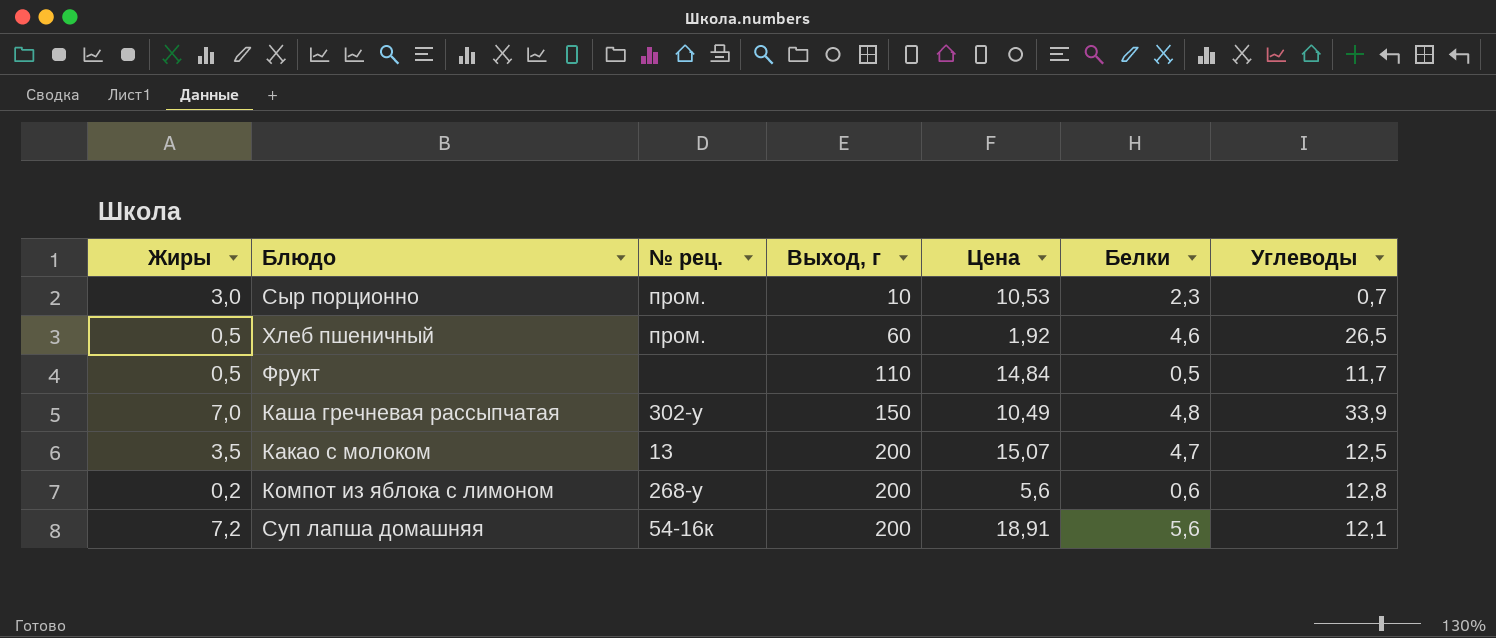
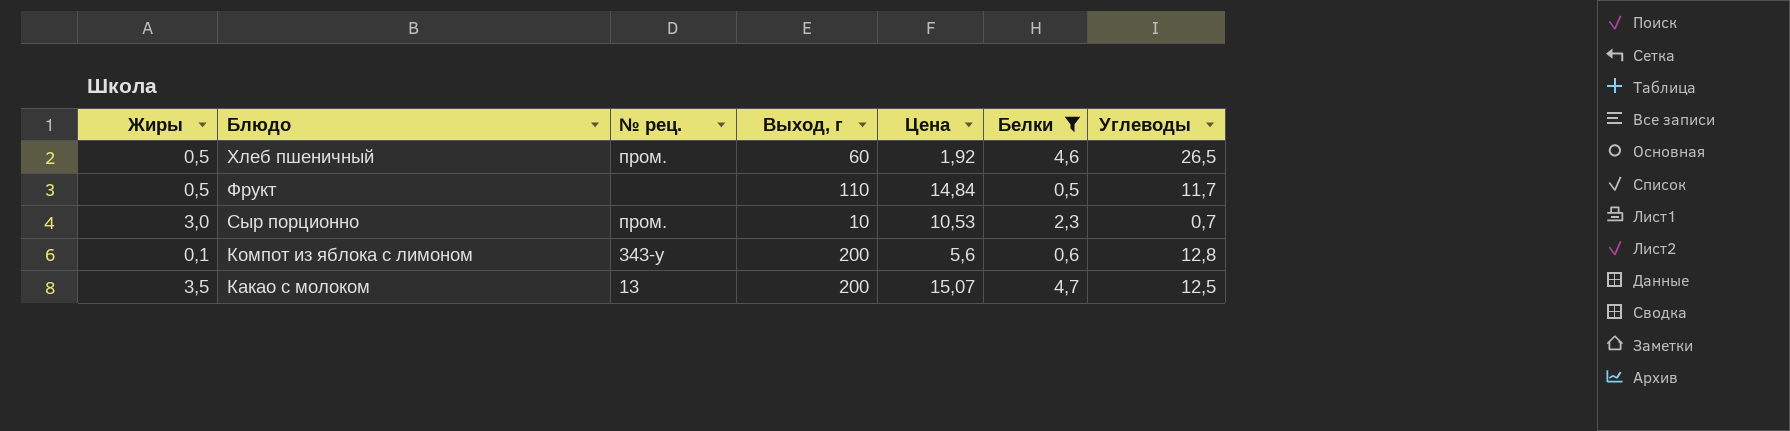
filter: none -> Белки <= 4,7
row order: Выход, г ascending -> Блюдо descending
Компот из яблока с лимоном | Жиры: 0,2 -> 0,1
Компот из яблока с лимоном | № рец.: 268-у -> 343-у

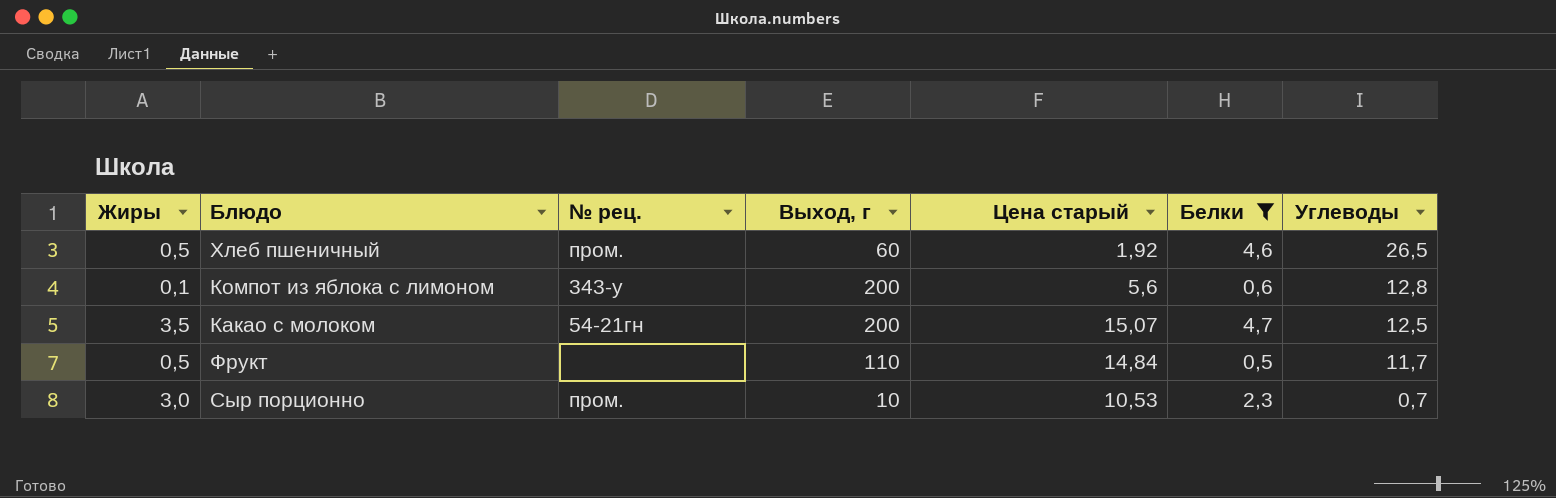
row order: Блюдо descending -> Углеводы descending
column name: Цена -> Цена старый
Какао с молоком | № рец.: 13 -> 54-21гн

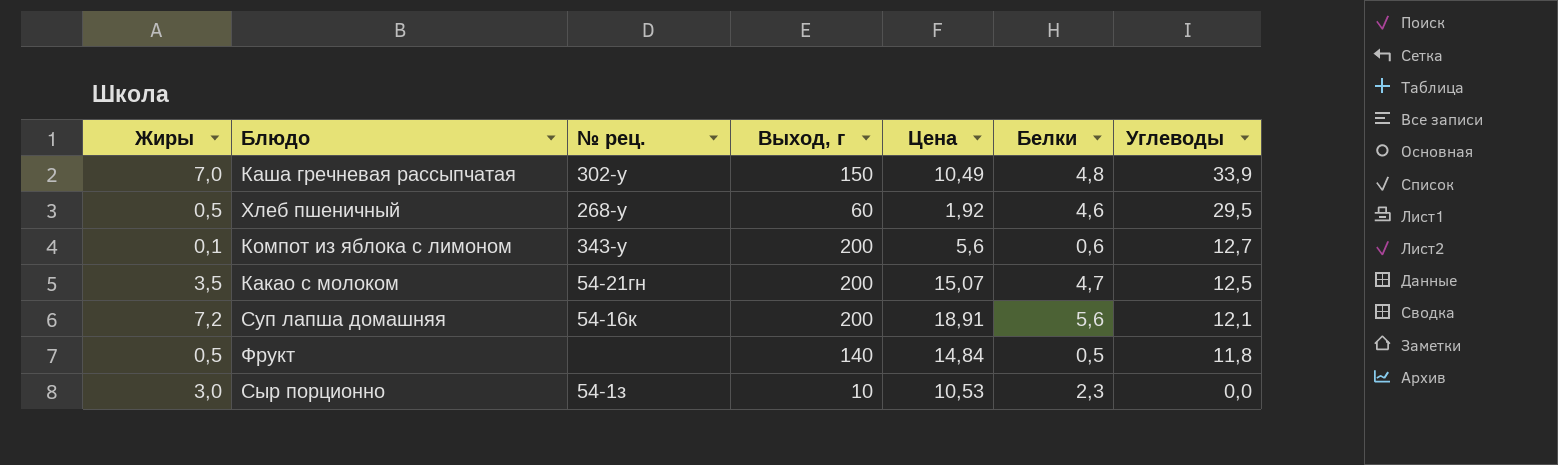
filter: Белки <= 4,7 -> none
column name: Цена старый -> Цена
Хлеб пшеничный | № рец.: пром. -> 268-у
Хлеб пшеничный | Углеводы: 26,5 -> 29,5
Компот из яблока с лимоном | Углеводы: 12,8 -> 12,7
Фрукт | Выход, г: 110 -> 140
Фрукт | Углеводы: 11,7 -> 11,8
Сыр порционно | № рец.: пром. -> 54-1з
Сыр порционно | Углеводы: 0,7 -> 0,0

